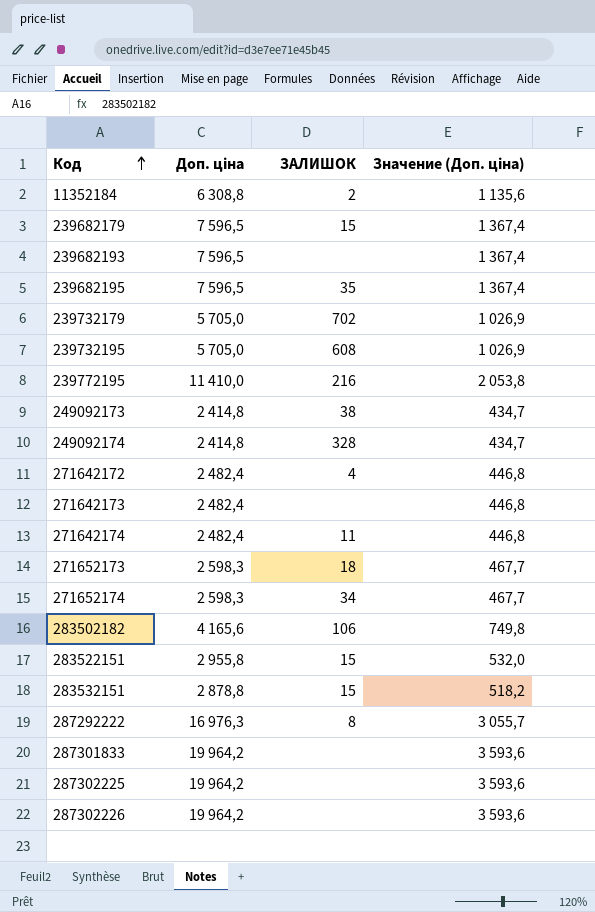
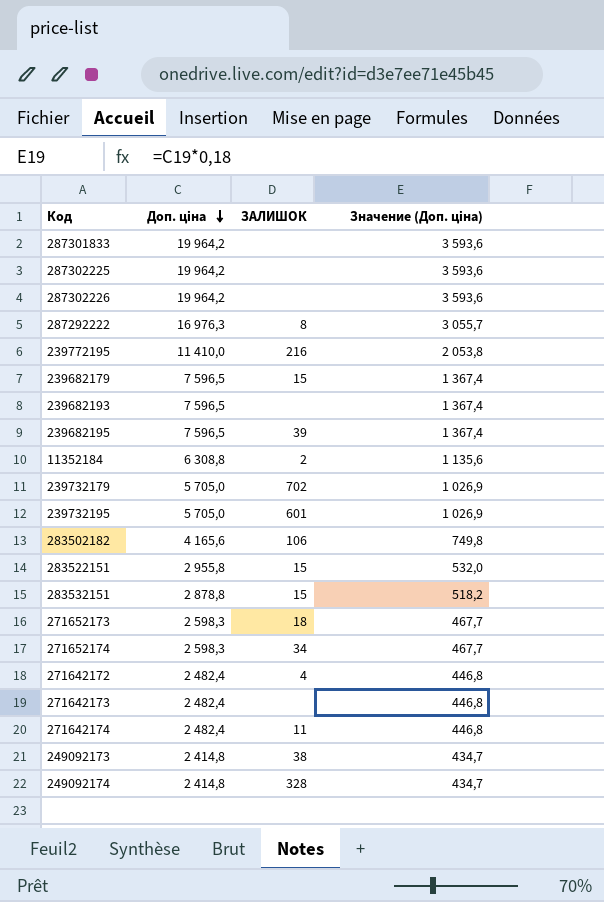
row order: Код ascending -> Доп. ціна descending
239682195 | ЗАЛИШОК: 35 -> 39
239732195 | ЗАЛИШОК: 608 -> 601

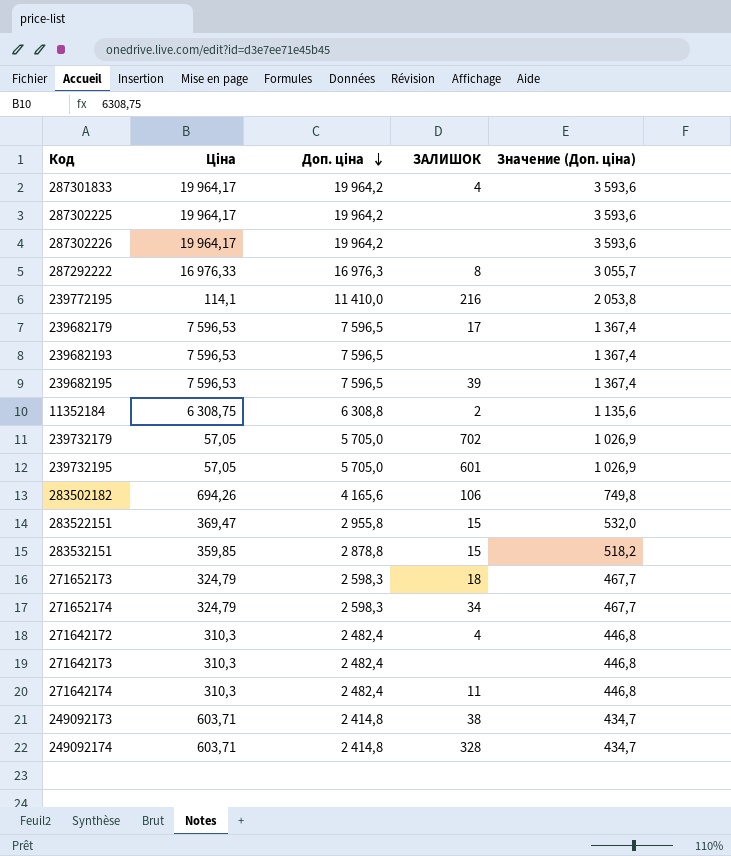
column Ціна | position: none -> 2
287301833 | ЗАЛИШОК: none -> 4
239682179 | ЗАЛИШОК: 15 -> 17

